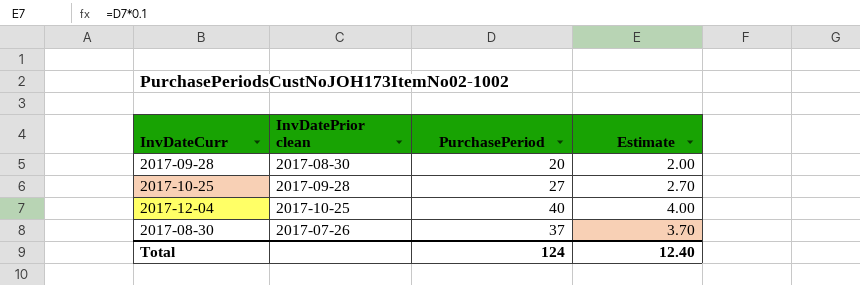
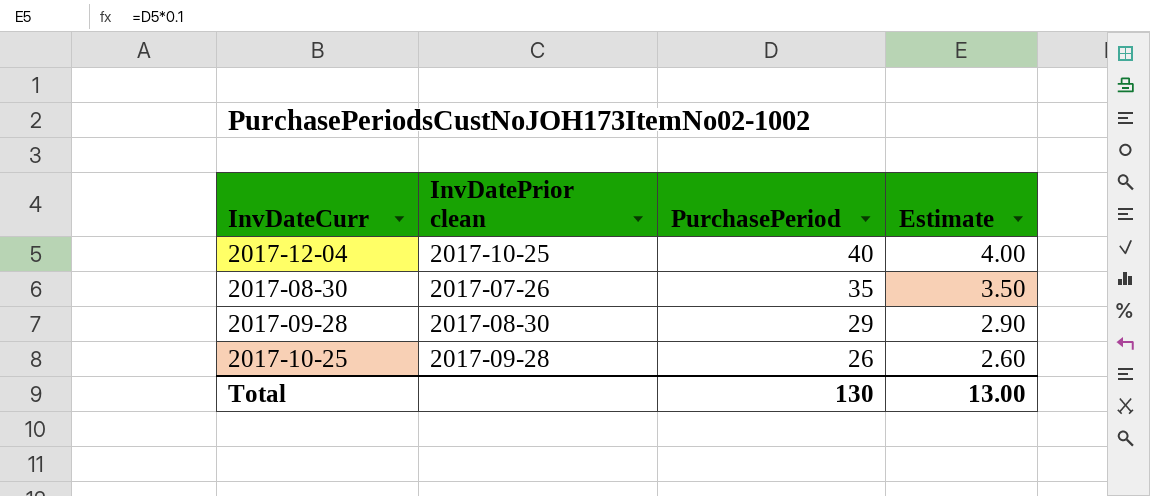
row order: none -> PurchasePeriod descending
2017-08-30 | PurchasePeriod: 37 -> 35
2017-08-30 | Estimate: 3.70 -> 3.50
2017-09-28 | PurchasePeriod: 20 -> 29
2017-09-28 | Estimate: 2.00 -> 2.90
2017-10-25 | PurchasePeriod: 27 -> 26
2017-10-25 | Estimate: 2.70 -> 2.60
Total | PurchasePeriod: 124 -> 130
Total | Estimate: 12.40 -> 13.00

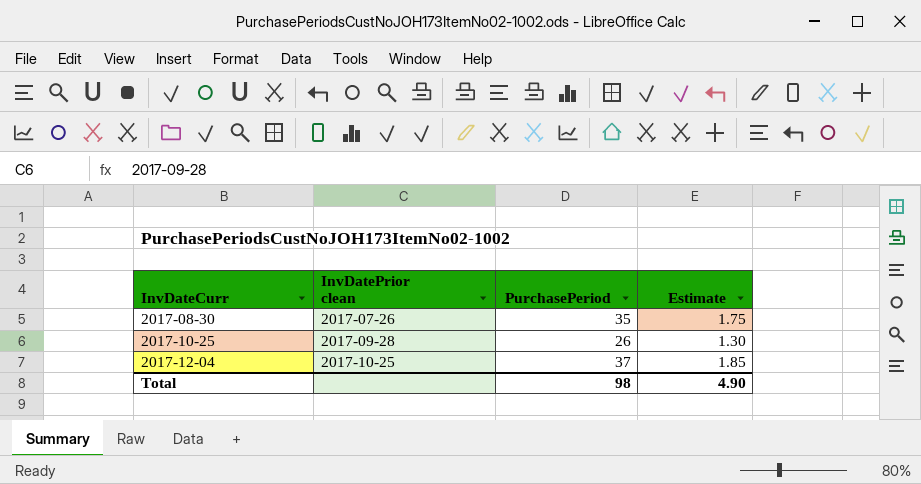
row order: PurchasePeriod descending -> InvDateCurr ascending
column Estimate | formula: [PurchasePeriod] * 0.1 -> [PurchasePeriod] * 0.05
row 2017-09-28: 2017-08-30 | 29 | 2.90 -> none
2017-12-04 | PurchasePeriod: 40 -> 37
Total | PurchasePeriod: 130 -> 98
Total | Estimate: 13.00 -> 4.90

